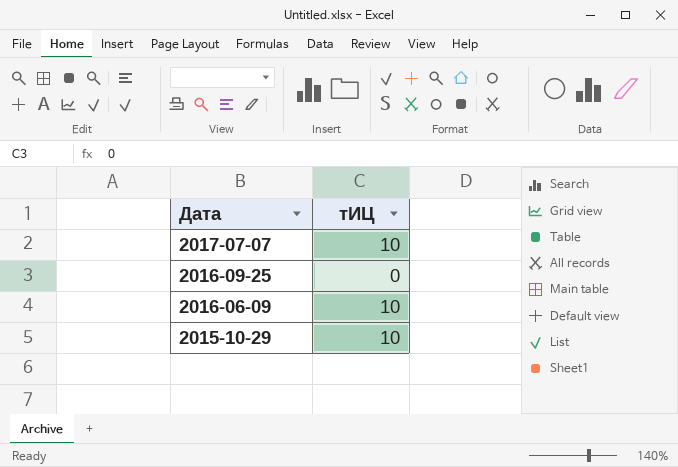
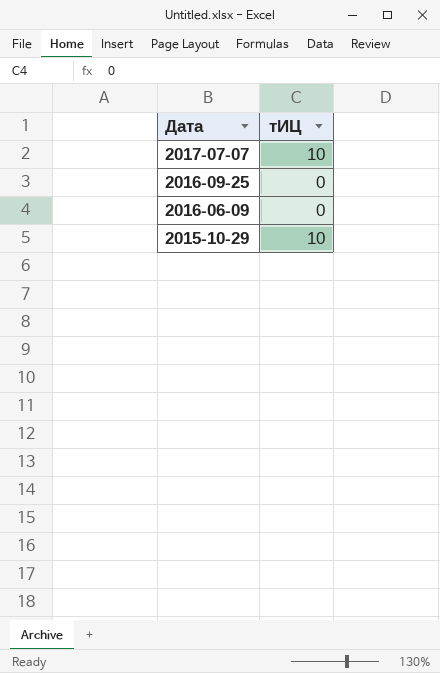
2016-06-09 | тИЦ: 10 -> 0

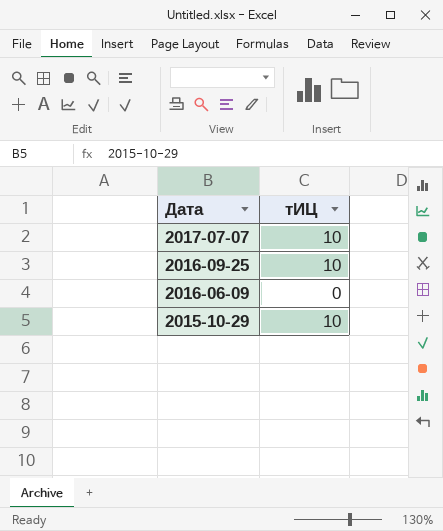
2016-09-25 | тИЦ: 0 -> 10

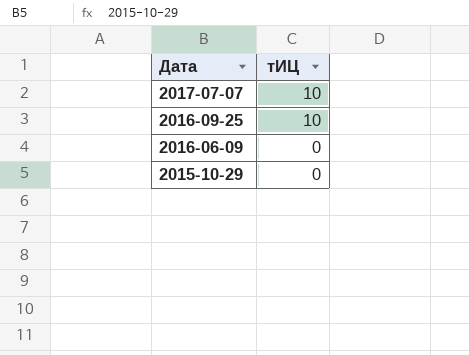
2015-10-29 | тИЦ: 10 -> 0

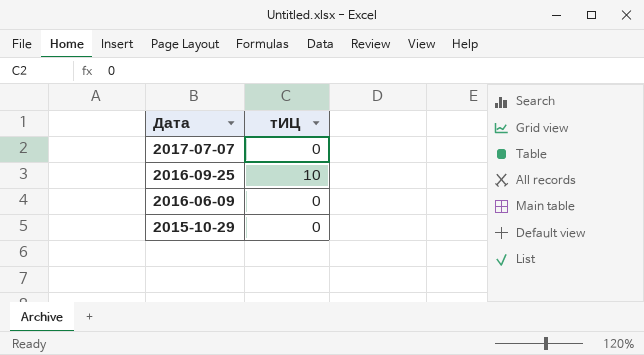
2017-07-07 | тИЦ: 10 -> 0

